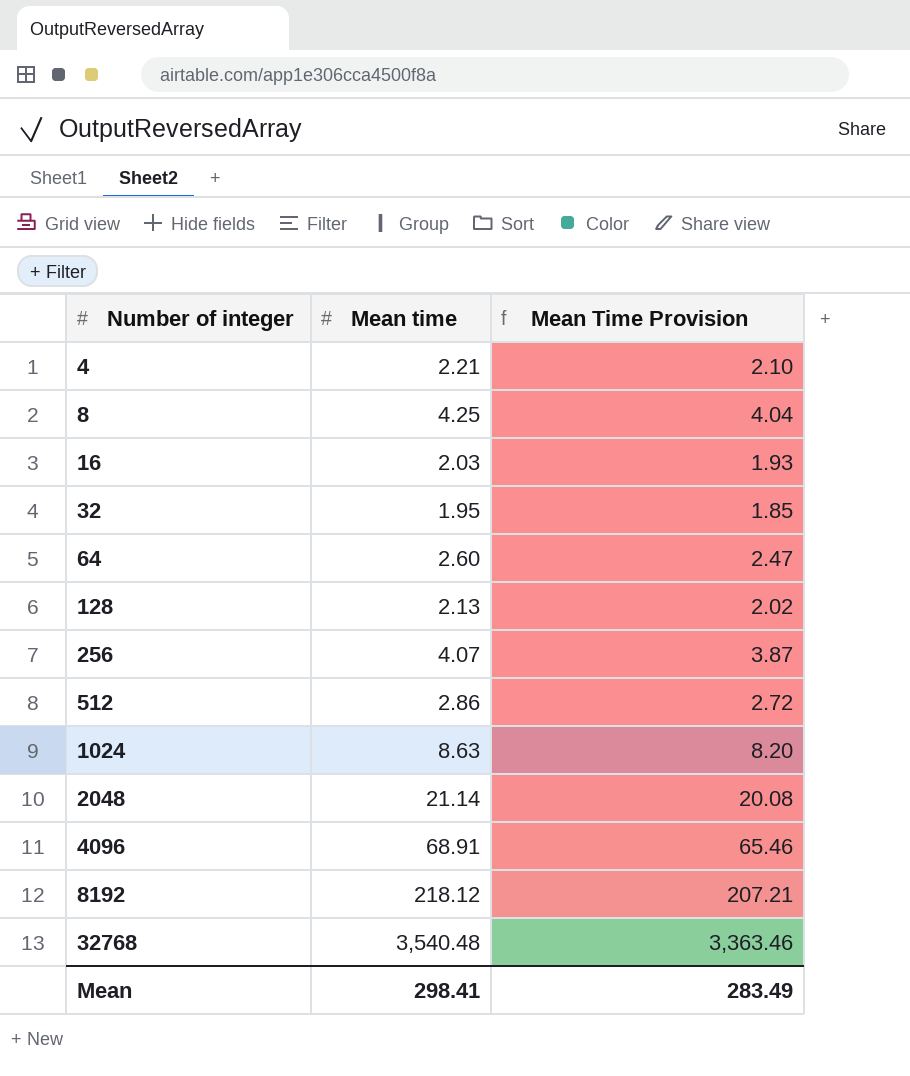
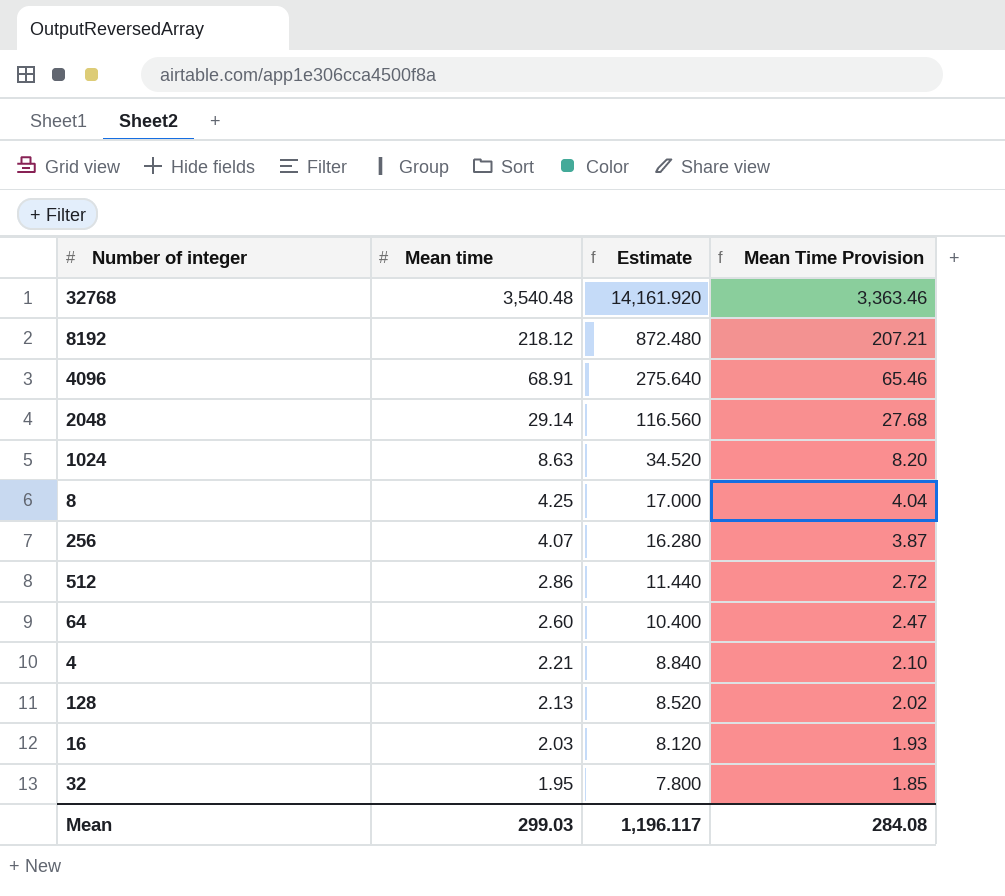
row order: Number of integer ascending -> Mean time descending
column Estimate | formula: none -> [Mean time] * 4
2048 | Mean time: 21.14 -> 29.14
2048 | Mean Time Provision: 20.08 -> 27.68
Mean | Mean time: 298.41 -> 299.03
Mean | Mean Time Provision: 283.49 -> 284.08

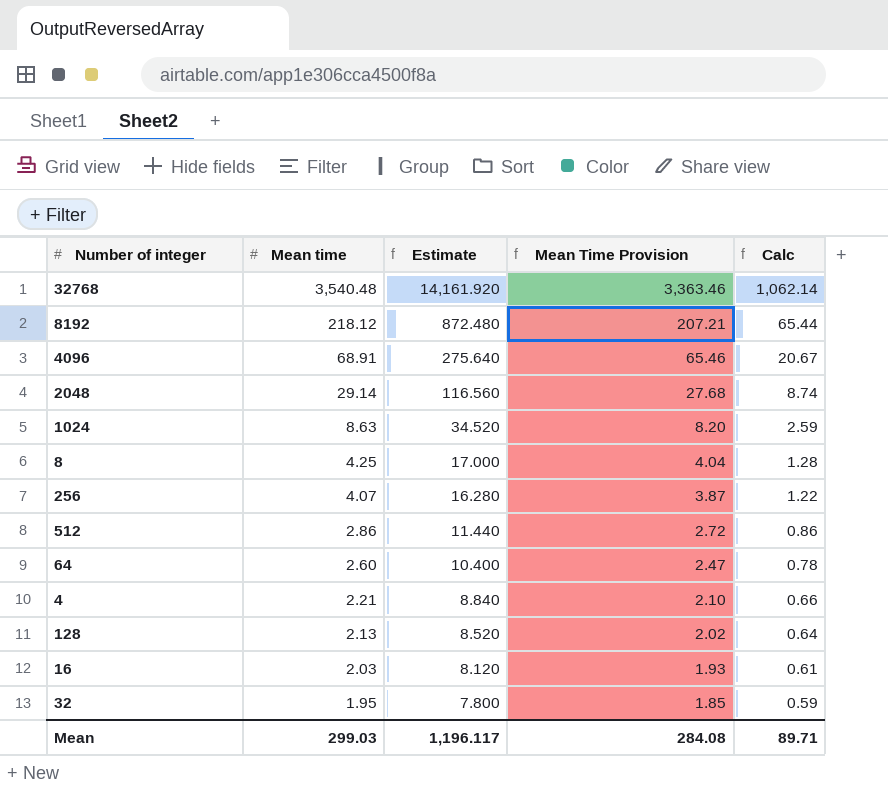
column Calc | formula: none -> [Mean time] * 0.3

